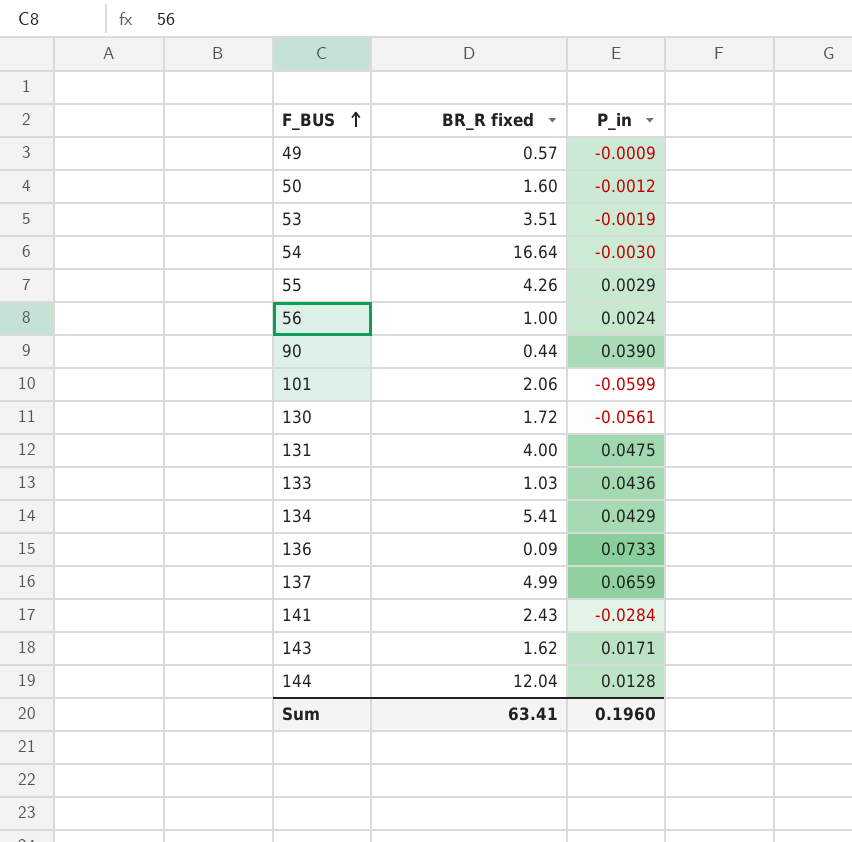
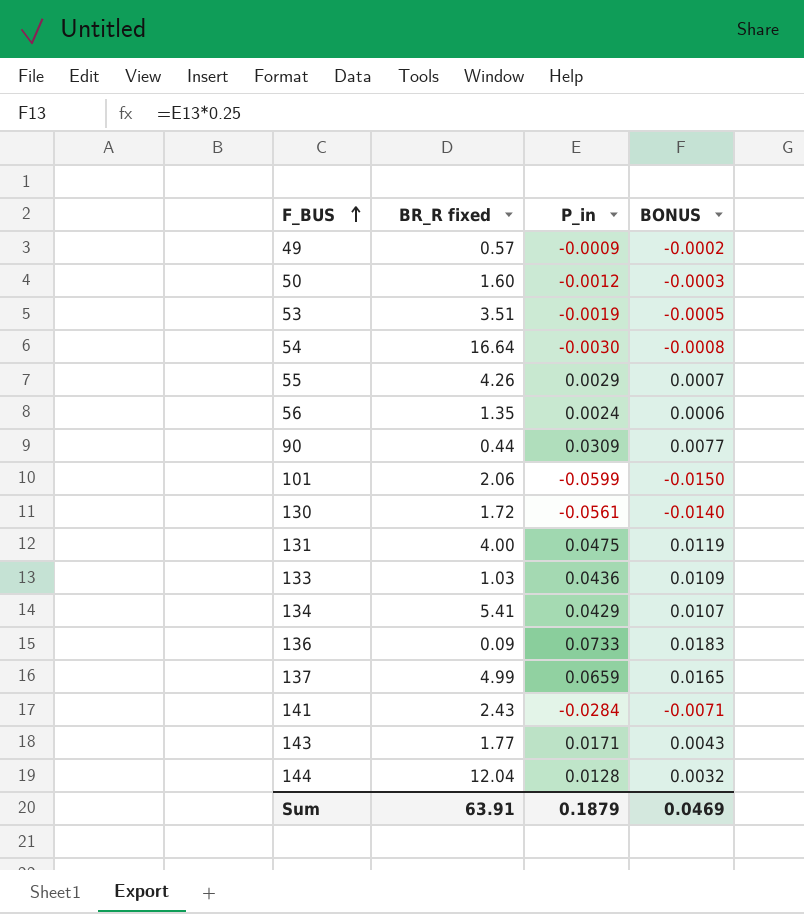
column BONUS | formula: none -> [P_in] * 0.25
56 | BR_R fixed: 1.00 -> 1.35
90 | P_in: 0.0390 -> 0.0309
143 | BR_R fixed: 1.62 -> 1.77
Sum | BR_R fixed: 63.41 -> 63.91
Sum | P_in: 0.1960 -> 0.1879

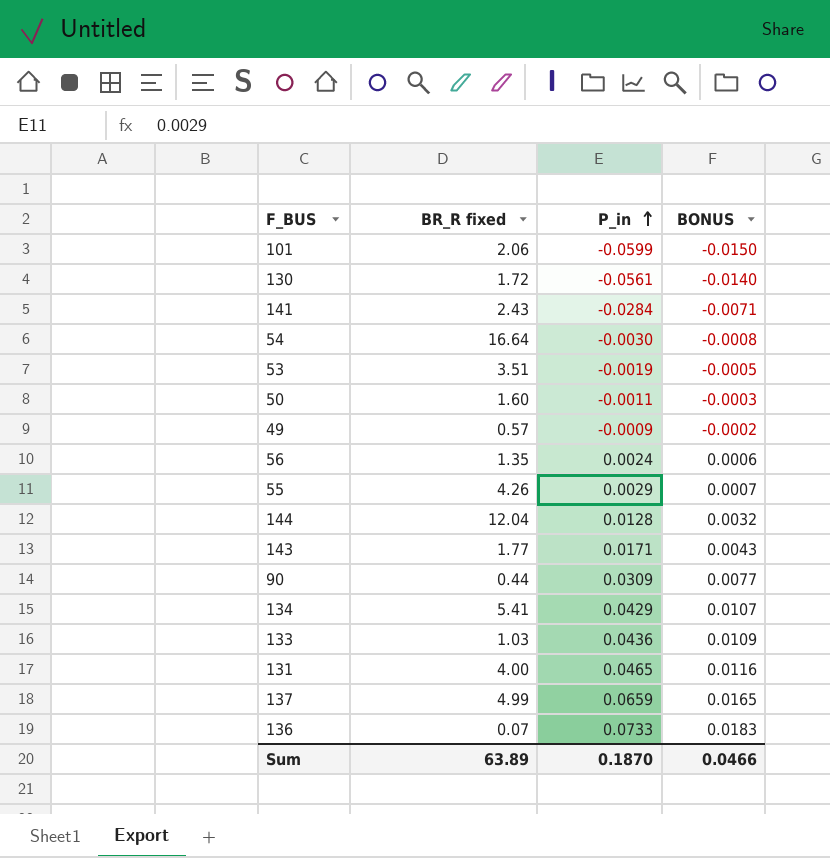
row order: F_BUS ascending -> P_in ascending
50 | P_in: -0.0012 -> -0.0011
131 | P_in: 0.0475 -> 0.0465
131 | BONUS: 0.0119 -> 0.0116
136 | BR_R fixed: 0.09 -> 0.07
Sum | BR_R fixed: 63.91 -> 63.89
Sum | P_in: 0.1879 -> 0.1870
Sum | BONUS: 0.0469 -> 0.0466

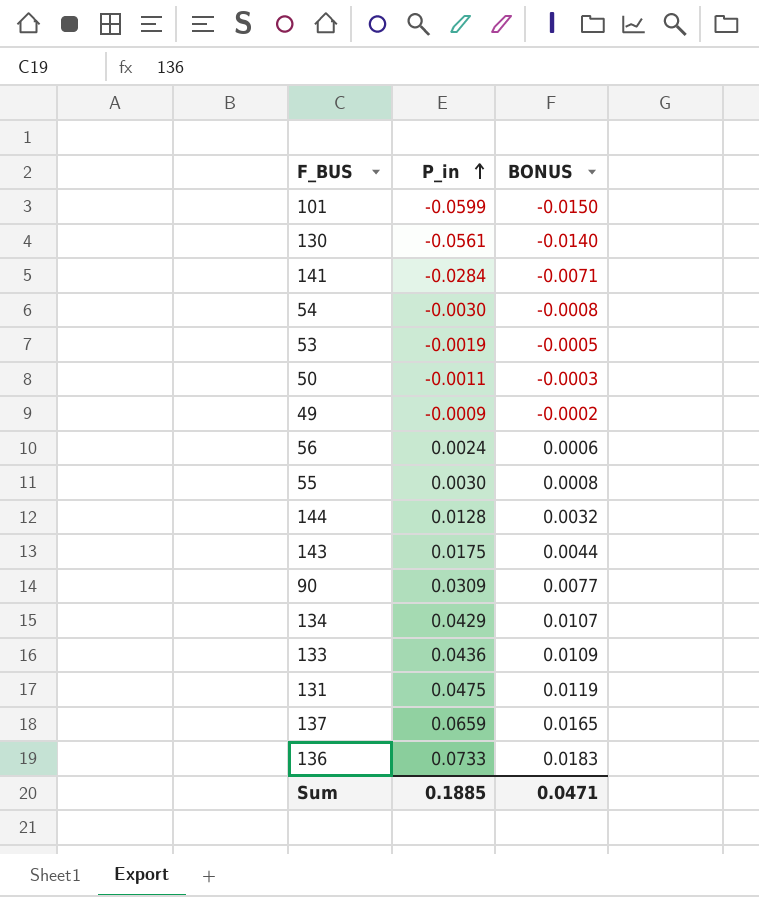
column BR_R fixed | position: 2 -> none
55 | P_in: 0.0029 -> 0.0030
55 | BONUS: 0.0007 -> 0.0008
143 | P_in: 0.0171 -> 0.0175
143 | BONUS: 0.0043 -> 0.0044
131 | P_in: 0.0465 -> 0.0475
131 | BONUS: 0.0116 -> 0.0119
Sum | P_in: 0.1870 -> 0.1885
Sum | BONUS: 0.0466 -> 0.0471

